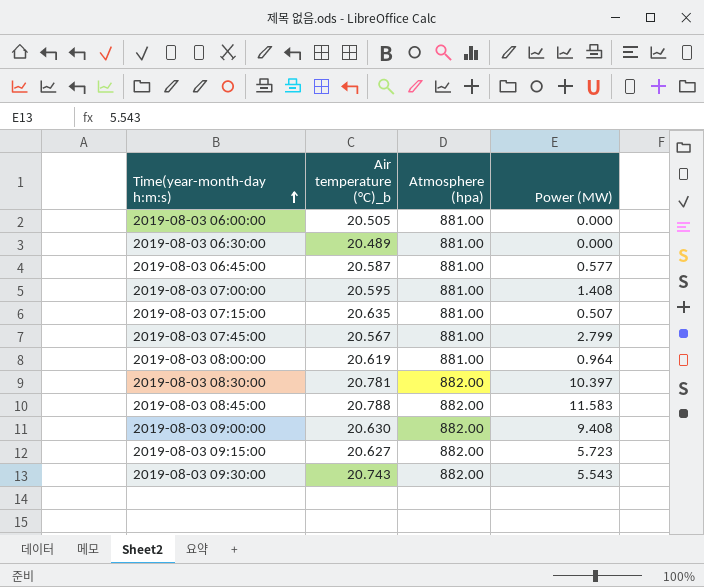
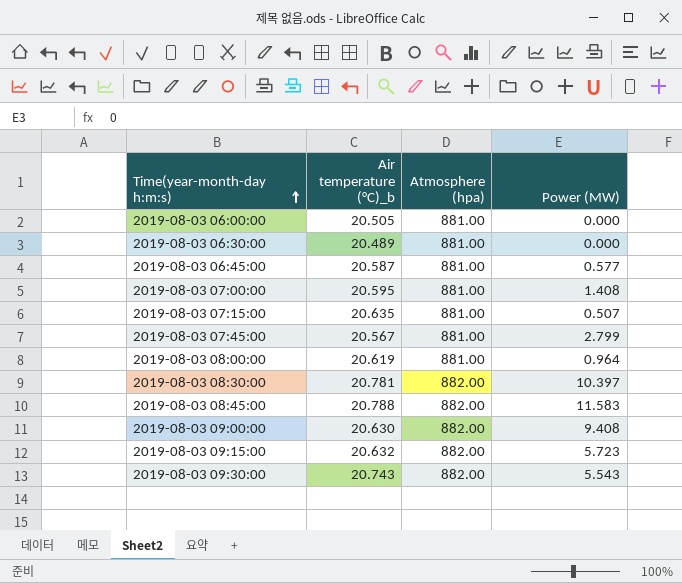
2019-08-03 09:15:00 | Air temperature (°C)_b: 20.627 -> 20.632

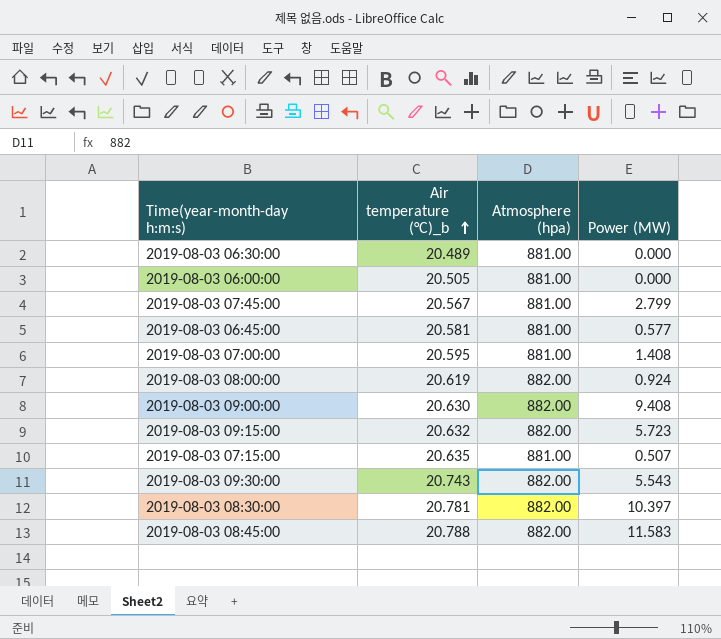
row order: Time(year-month-day h:m:s) ascending -> Air temperature (°C)_b ascending
2019-08-03 06:45:00 | Air temperature (°C)_b: 20.587 -> 20.581
2019-08-03 08:00:00 | Atmosphere (hpa): 881.00 -> 882.00
2019-08-03 08:00:00 | Power (MW): 0.964 -> 0.924

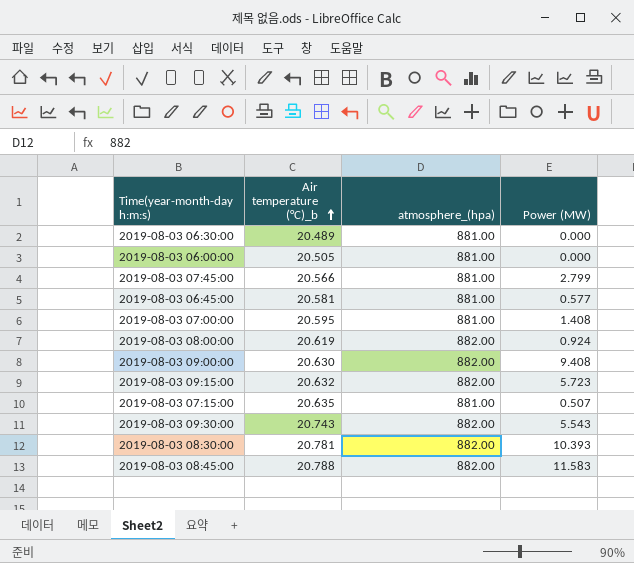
column name: Atmosphere (hpa) -> atmosphere_(hpa)
2019-08-03 07:45:00 | Air temperature (°C)_b: 20.567 -> 20.566
2019-08-03 08:30:00 | Power (MW): 10.397 -> 10.393

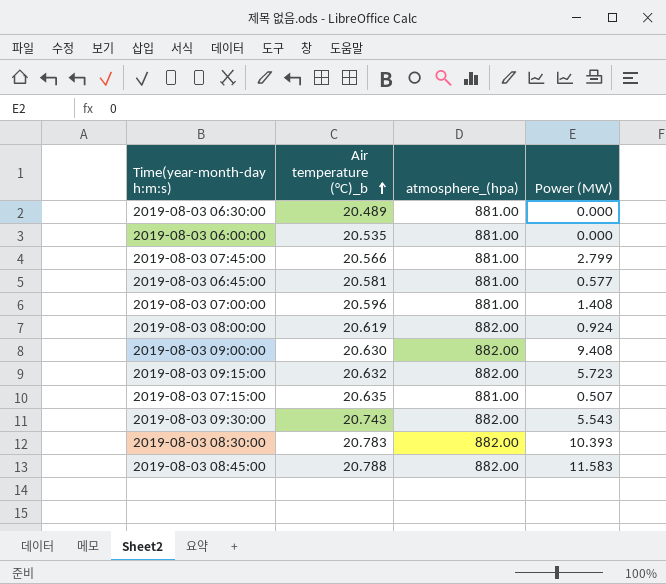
2019-08-03 06:00:00 | Air temperature (°C)_b: 20.505 -> 20.535
2019-08-03 07:00:00 | Air temperature (°C)_b: 20.595 -> 20.596
2019-08-03 08:30:00 | Air temperature (°C)_b: 20.781 -> 20.783

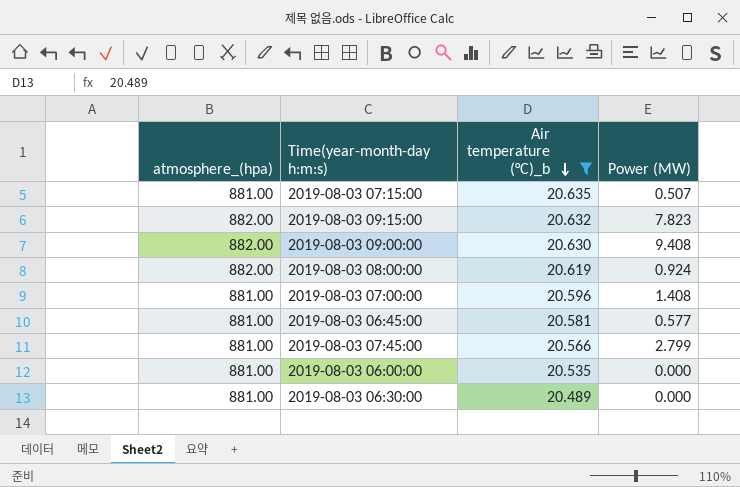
filter: none -> Air temperature (°C)_b <= 20.635
row order: Air temperature (°C)_b ascending -> Air temperature (°C)_b descending
column atmosphere_(hpa) | position: 3 -> 1
2019-08-03 09:15:00 | Power (MW): 5.723 -> 7.823

